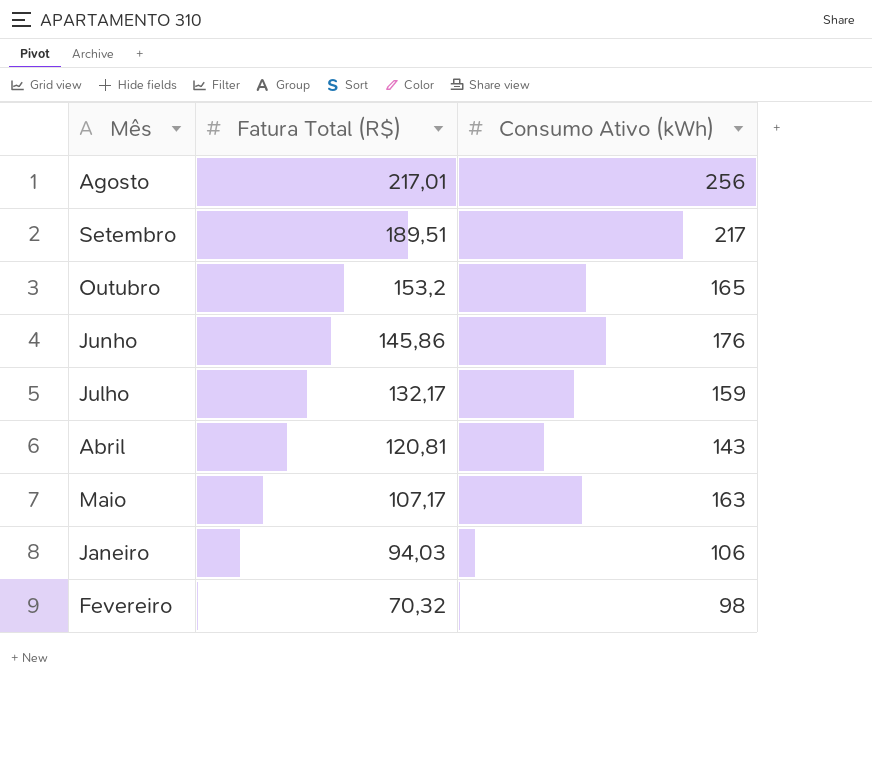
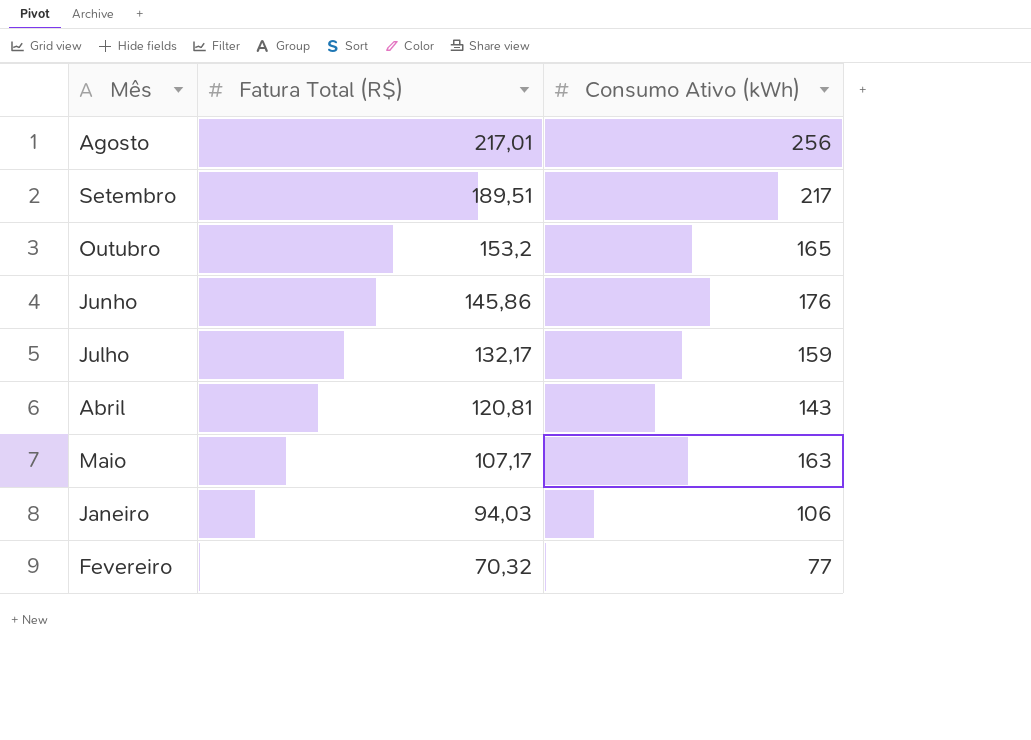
Fevereiro | Consumo Ativo (kWh): 98 -> 77

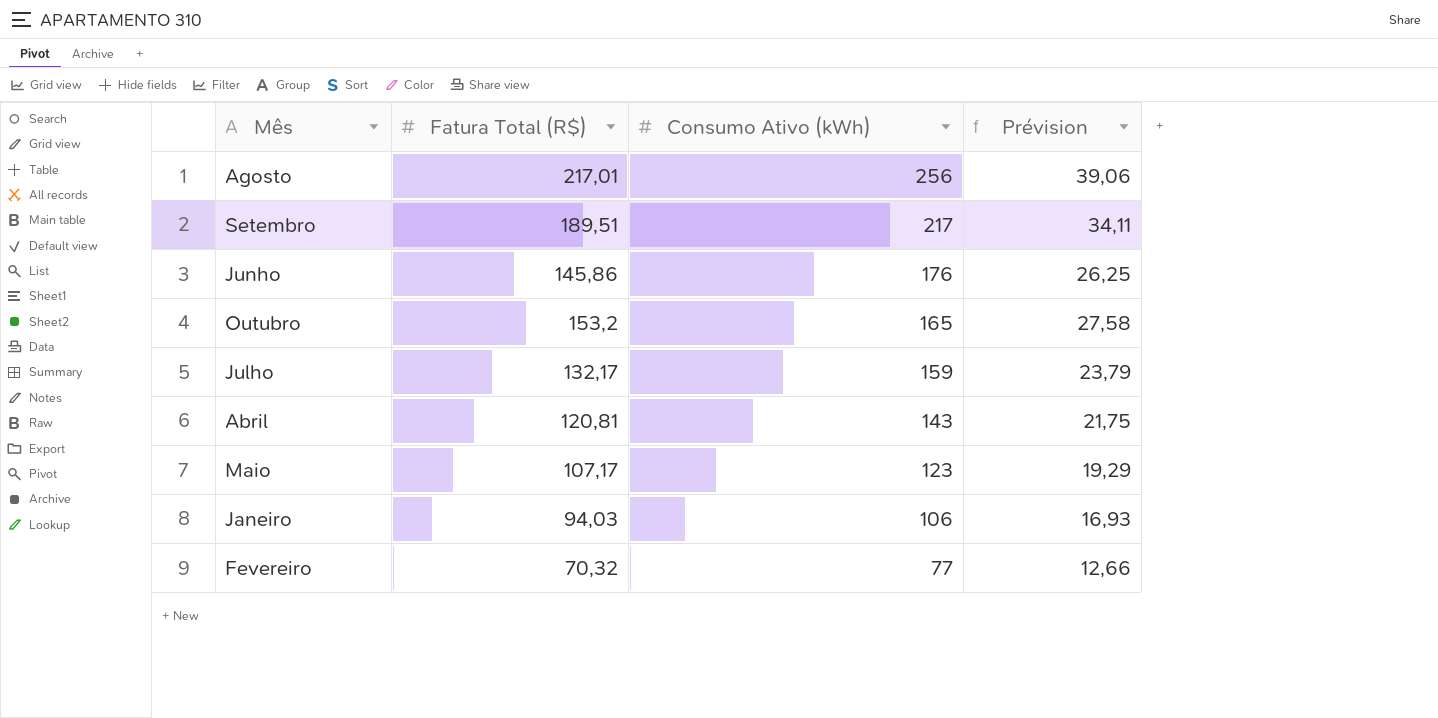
row order: Fatura Total (R$) descending -> Consumo Ativo (kWh) descending
column Prévision | formula: none -> [Fatura Total (R$)] * 0,18
Maio | Consumo Ativo (kWh): 163 -> 123

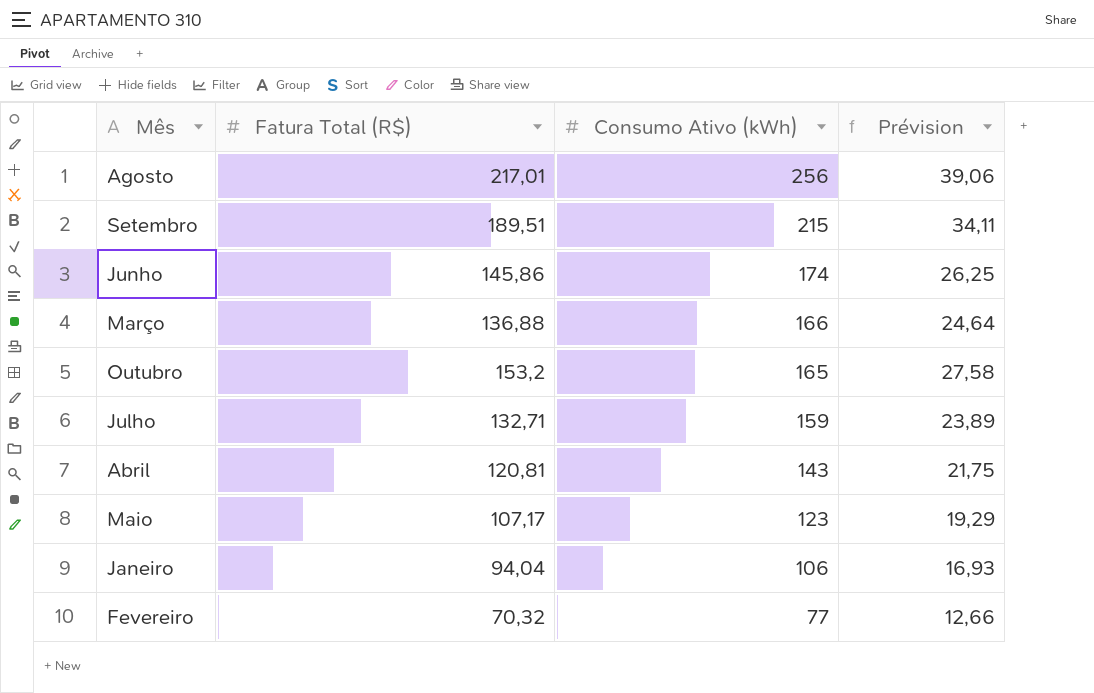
Setembro | Consumo Ativo (kWh): 217 -> 215
Junho | Consumo Ativo (kWh): 176 -> 174
row Março: none -> 136,88 | 166 | 24,64
Julho | Fatura Total (R$): 132,17 -> 132,71
Julho | Prévision: 23,79 -> 23,89
Janeiro | Fatura Total (R$): 94,03 -> 94,04

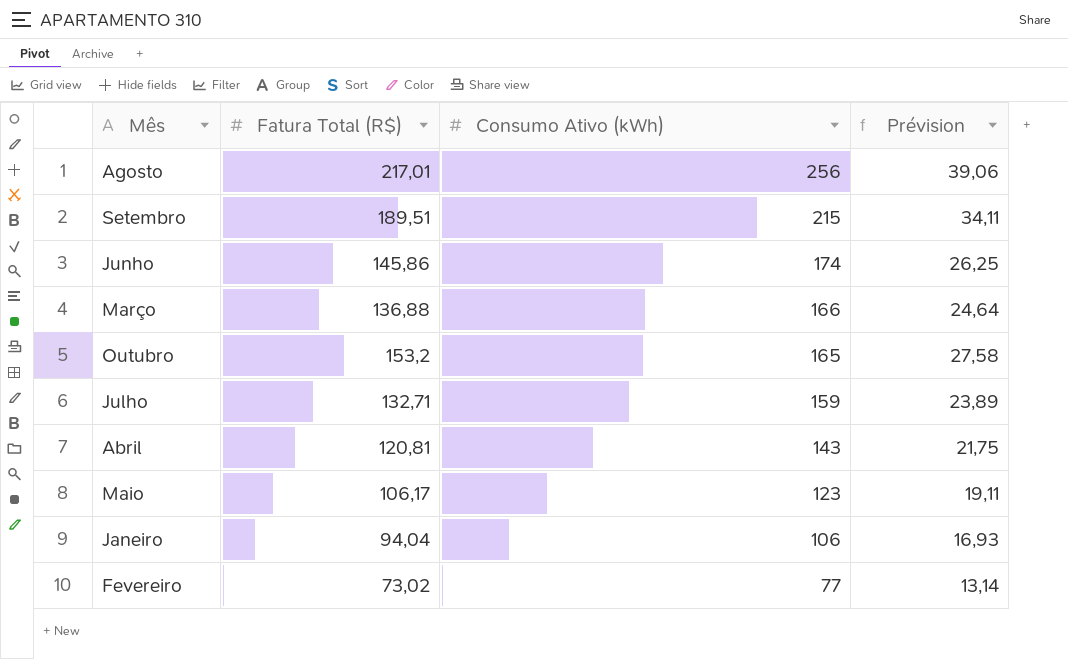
Maio | Fatura Total (R$): 107,17 -> 106,17
Maio | Prévision: 19,29 -> 19,11
Fevereiro | Fatura Total (R$): 70,32 -> 73,02
Fevereiro | Prévision: 12,66 -> 13,14

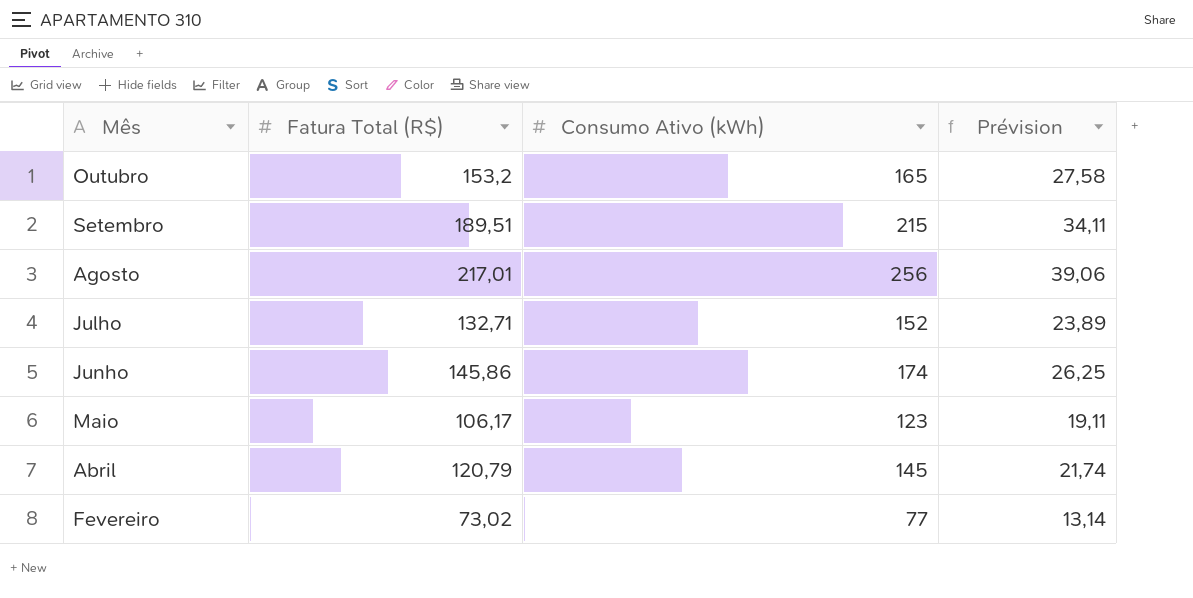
row order: Consumo Ativo (kWh) descending -> Mês descending
row Março: 136,88 | 166 | 24,64 -> none
row Janeiro: 94,04 | 106 | 16,93 -> none
Julho | Consumo Ativo (kWh): 159 -> 152
Abril | Fatura Total (R$): 120,81 -> 120,79
Abril | Consumo Ativo (kWh): 143 -> 145
Abril | Prévision: 21,75 -> 21,74

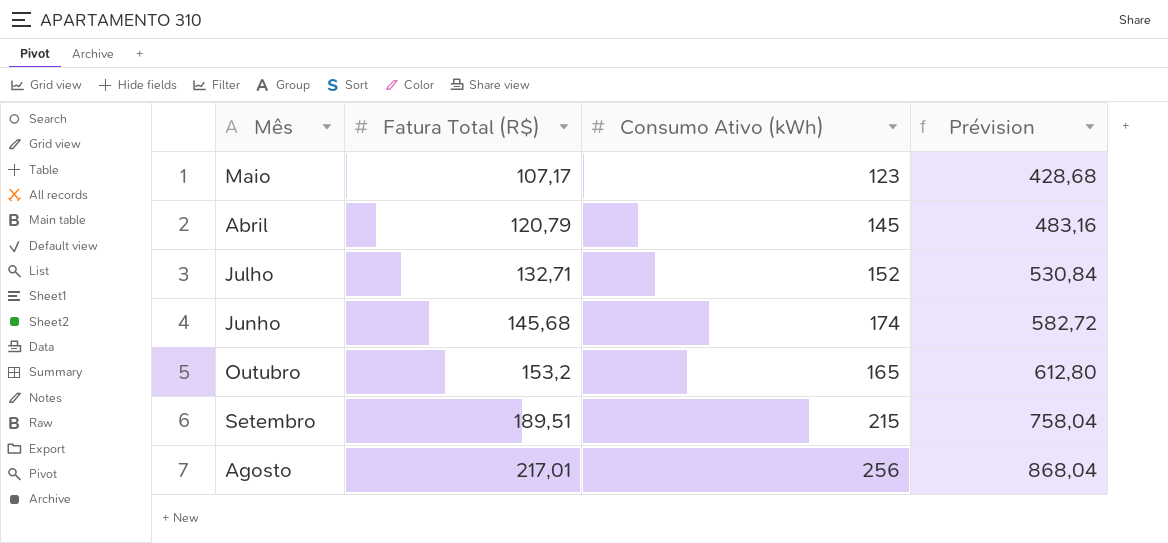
row order: Mês descending -> Fatura Total (R$) ascending
column Prévision | formula: [Fatura Total (R$)] * 0,18 -> [Fatura Total (R$)] * 4
row Fevereiro: 73,02 | 77 | 13,14 -> none
Maio | Fatura Total (R$): 106,17 -> 107,17
Junho | Fatura Total (R$): 145,86 -> 145,68

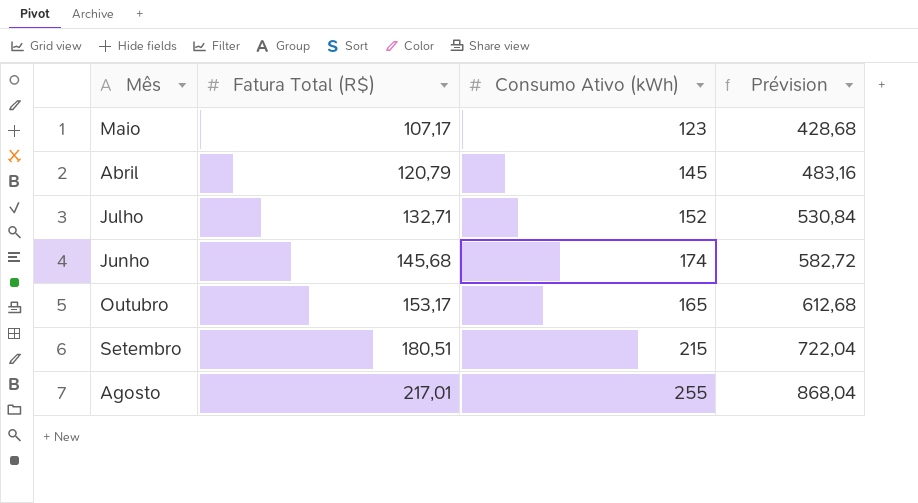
Outubro | Fatura Total (R$): 153,2 -> 153,17
Outubro | Prévision: 612,80 -> 612,68
Setembro | Fatura Total (R$): 189,51 -> 180,51
Setembro | Prévision: 758,04 -> 722,04
Agosto | Consumo Ativo (kWh): 256 -> 255

